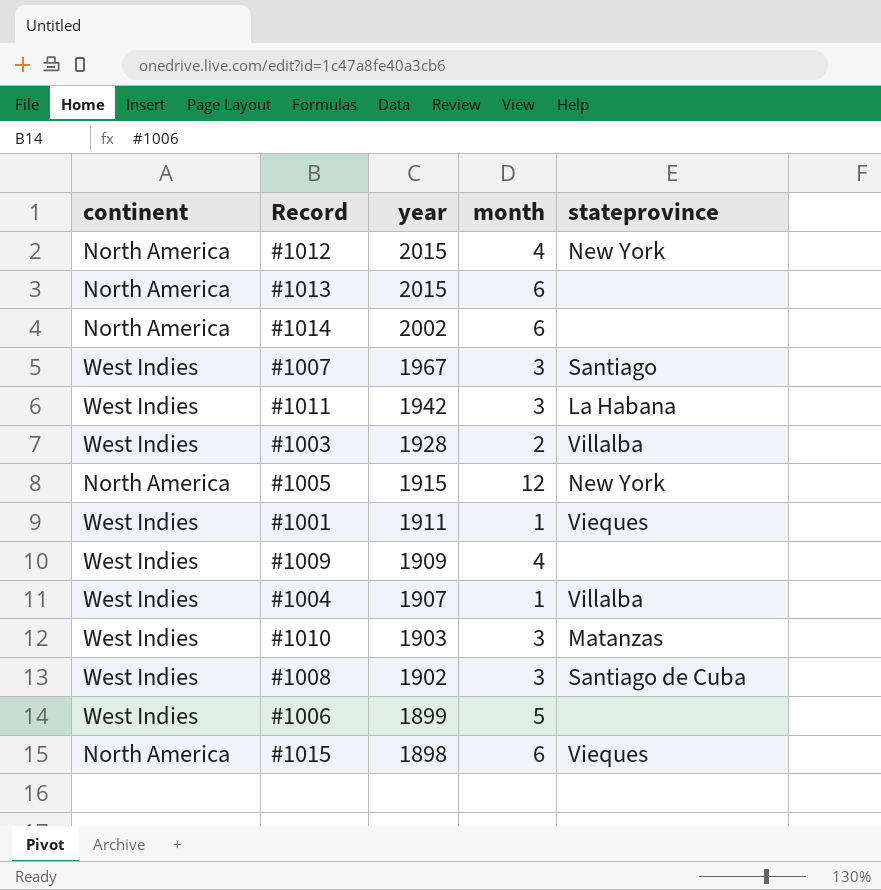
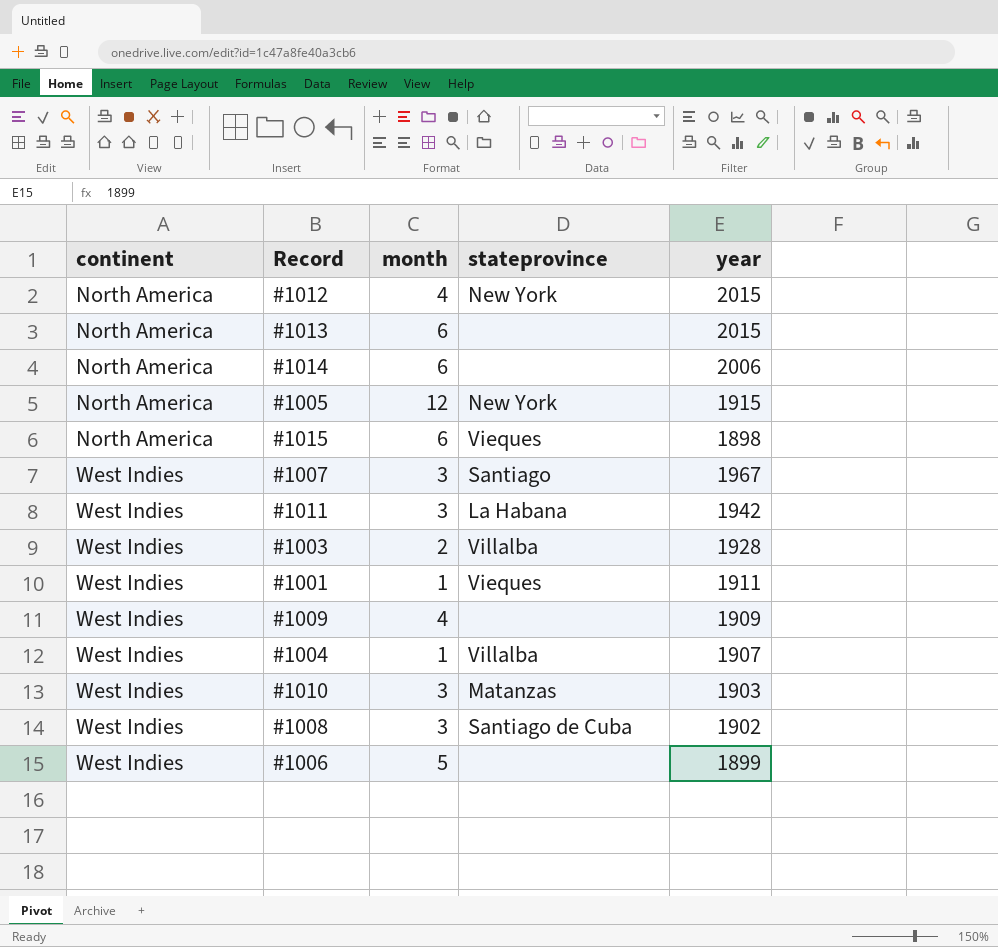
row order: year descending -> continent ascending
column year | position: 3 -> 5
#1014 | year: 2002 -> 2006

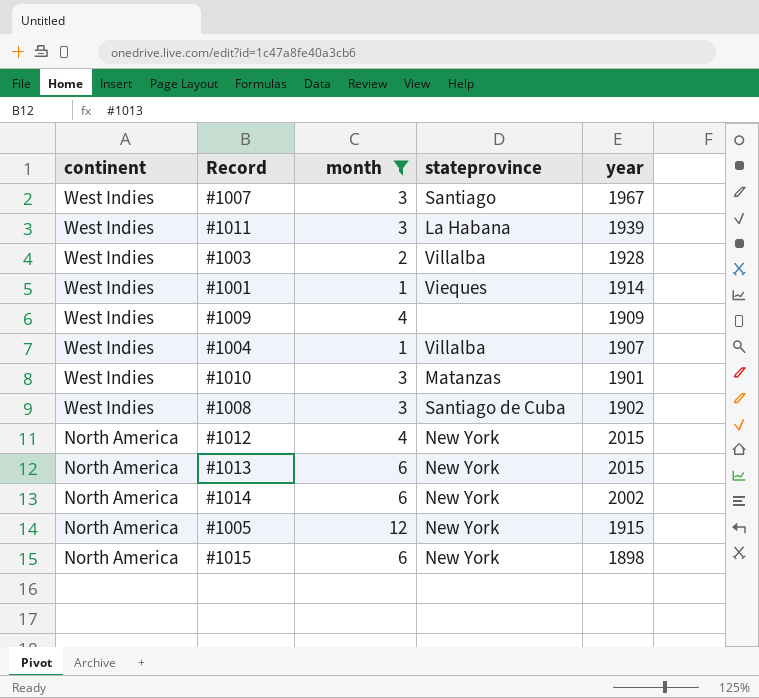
filter: none -> month != 5
row order: continent ascending -> continent descending
#1011 | year: 1942 -> 1939
#1001 | year: 1911 -> 1914
#1010 | year: 1903 -> 1901
#1013 | stateprovince: none -> New York
#1014 | stateprovince: none -> New York
#1014 | year: 2006 -> 2002
#1015 | stateprovince: Vieques -> New York

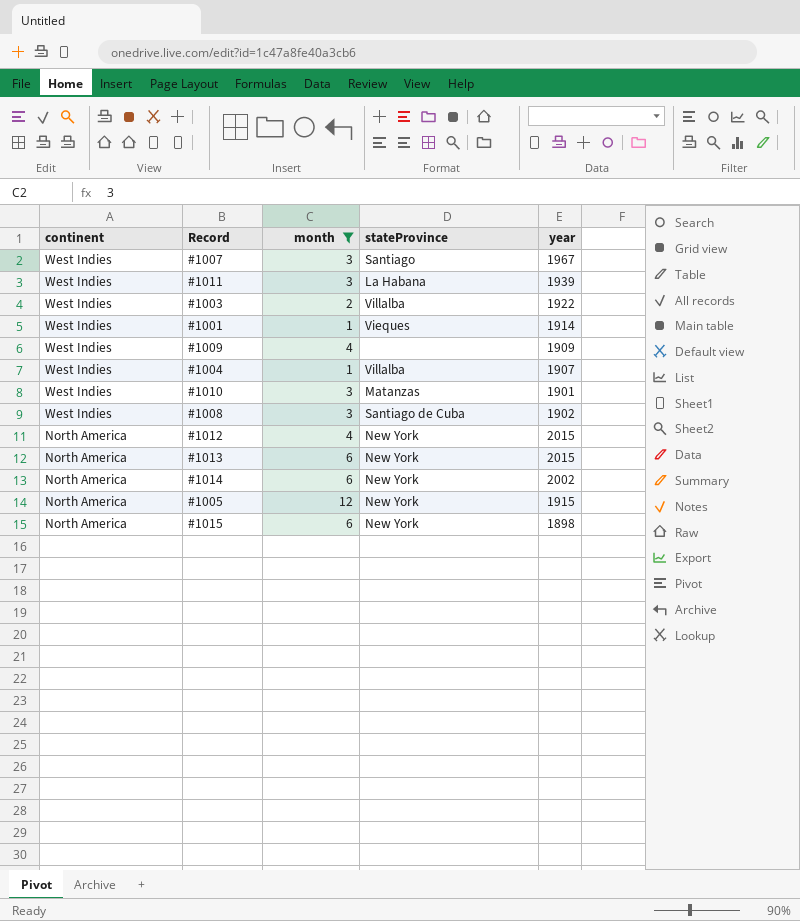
column name: stateprovince -> stateProvince
#1003 | year: 1928 -> 1922

